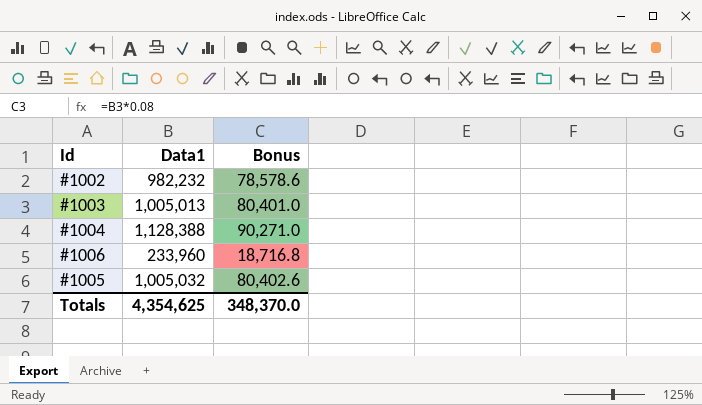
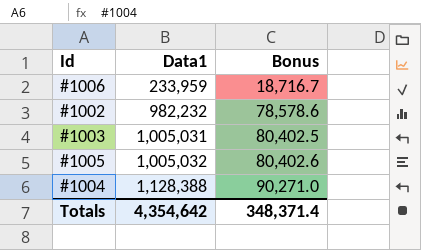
row order: none -> Data1 ascending
#1006 | Data1: 233,960 -> 233,959
#1006 | Bonus: 18,716.8 -> 18,716.7
#1003 | Data1: 1,005,013 -> 1,005,031
#1003 | Bonus: 80,401.0 -> 80,402.5
Totals | Data1: 4,354,625 -> 4,354,642
Totals | Bonus: 348,370.0 -> 348,371.4

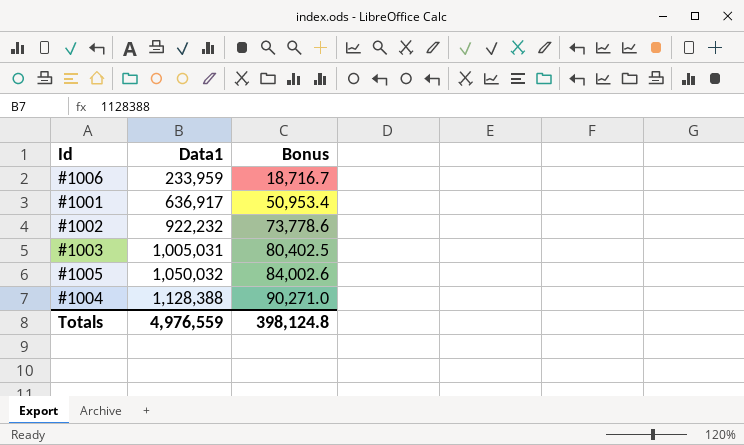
row #1001: none -> 636,917 | 50,953.4
#1002 | Data1: 982,232 -> 922,232
#1002 | Bonus: 78,578.6 -> 73,778.6
#1005 | Data1: 1,005,032 -> 1,050,032
#1005 | Bonus: 80,402.6 -> 84,002.6
Totals | Data1: 4,354,642 -> 4,976,559
Totals | Bonus: 348,371.4 -> 398,124.8

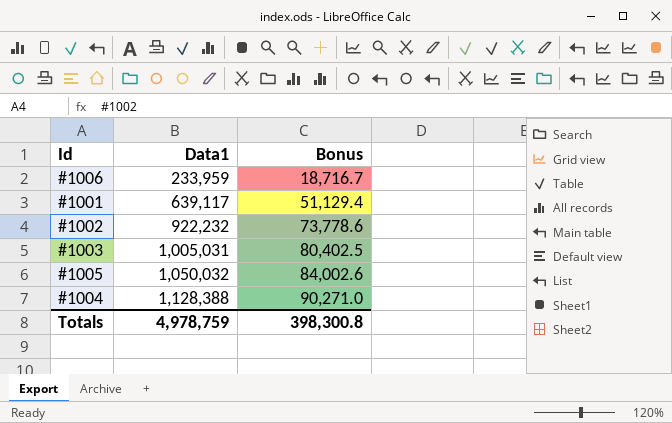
#1001 | Data1: 636,917 -> 639,117
#1001 | Bonus: 50,953.4 -> 51,129.4
Totals | Data1: 4,976,559 -> 4,978,759
Totals | Bonus: 398,124.8 -> 398,300.8

